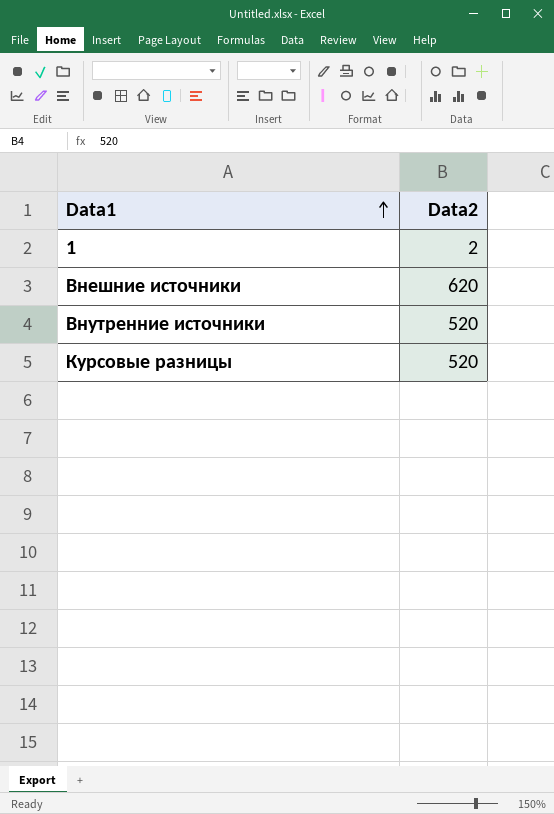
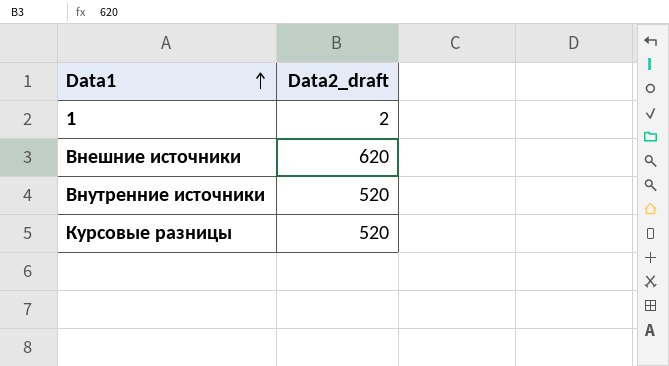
column name: Data2 -> Data2_draft

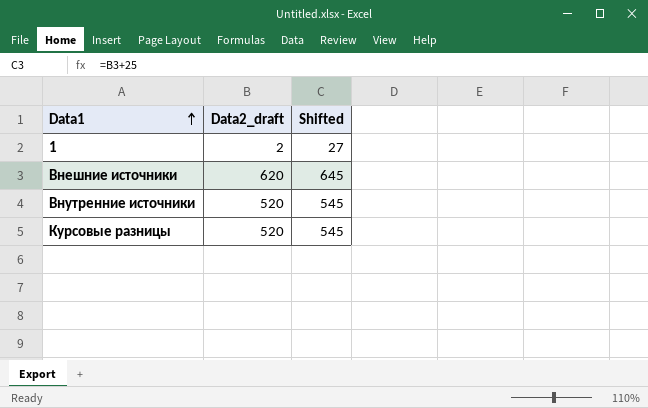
column Shifted | formula: none -> [Data2_draft] + 25

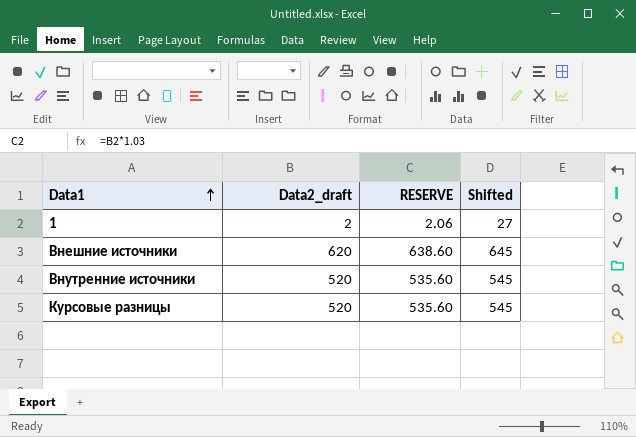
column RESERVE | formula: none -> [Data2_draft] * 1.03

